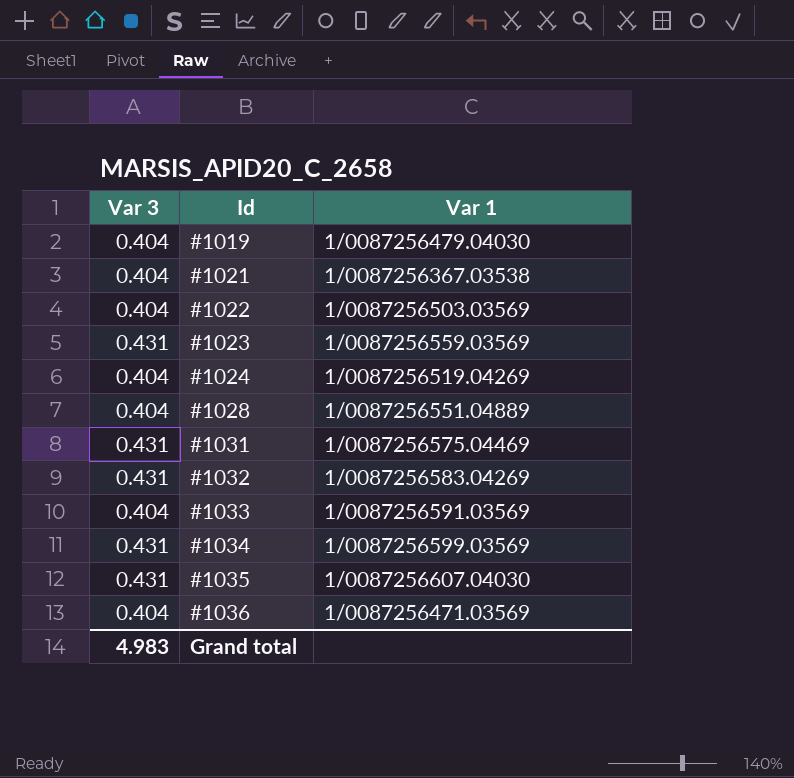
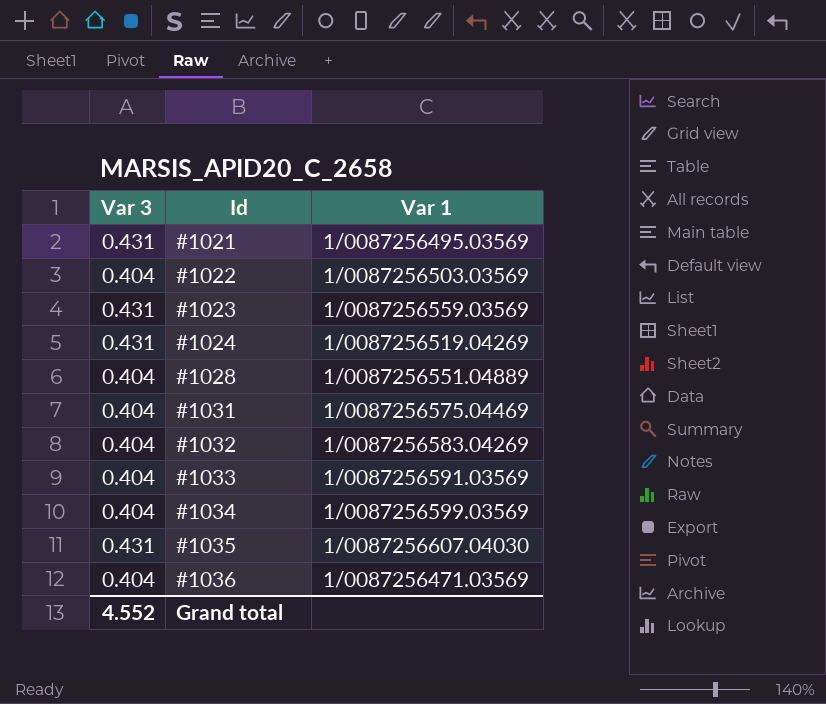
row #1019: 0.404 | 1/0087256479.04030 -> none
#1021 | Var 3: 0.404 -> 0.431
#1021 | Var 1: 1/0087256367.03538 -> 1/0087256495.03569
#1024 | Var 3: 0.404 -> 0.431
#1031 | Var 3: 0.431 -> 0.404
#1032 | Var 3: 0.431 -> 0.404
#1034 | Var 3: 0.431 -> 0.404
Grand total | Var 3: 4.983 -> 4.552

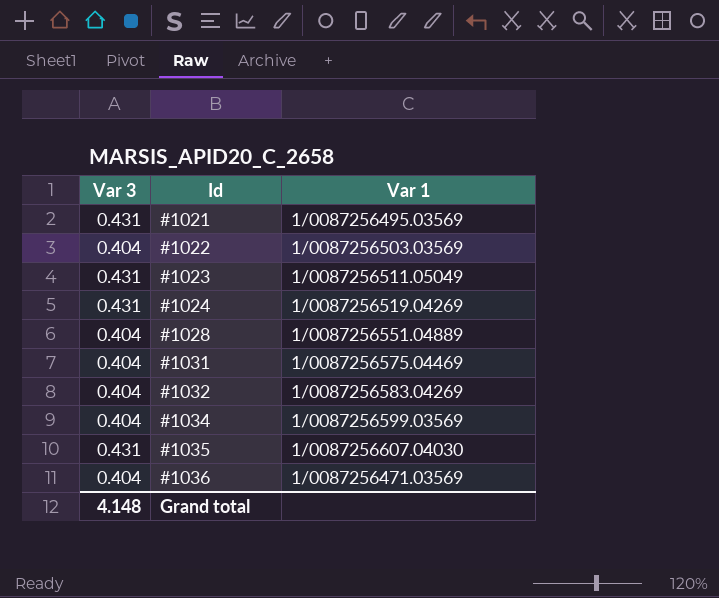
row #1033: 0.404 | 1/0087256591.03569 -> none
#1023 | Var 1: 1/0087256559.03569 -> 1/0087256511.05049
Grand total | Var 3: 4.552 -> 4.148

